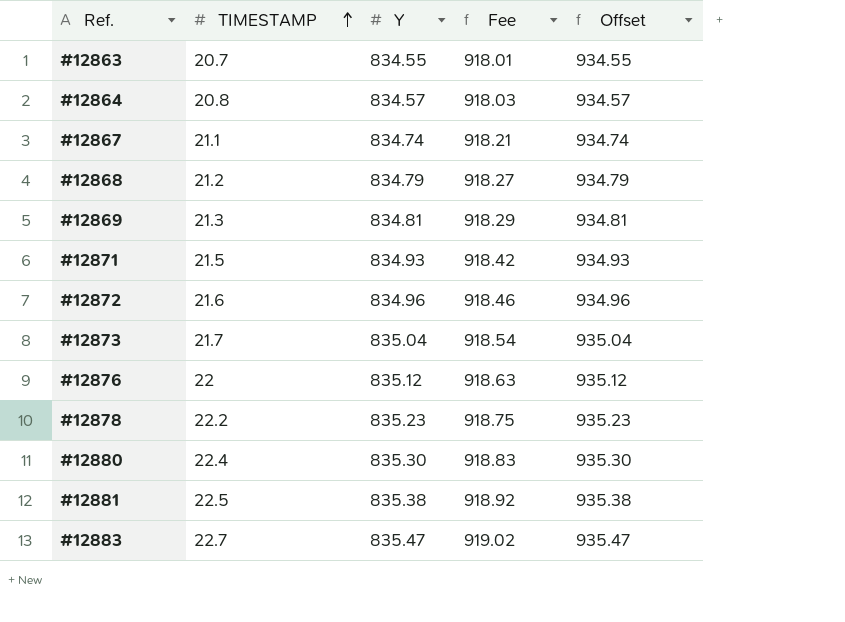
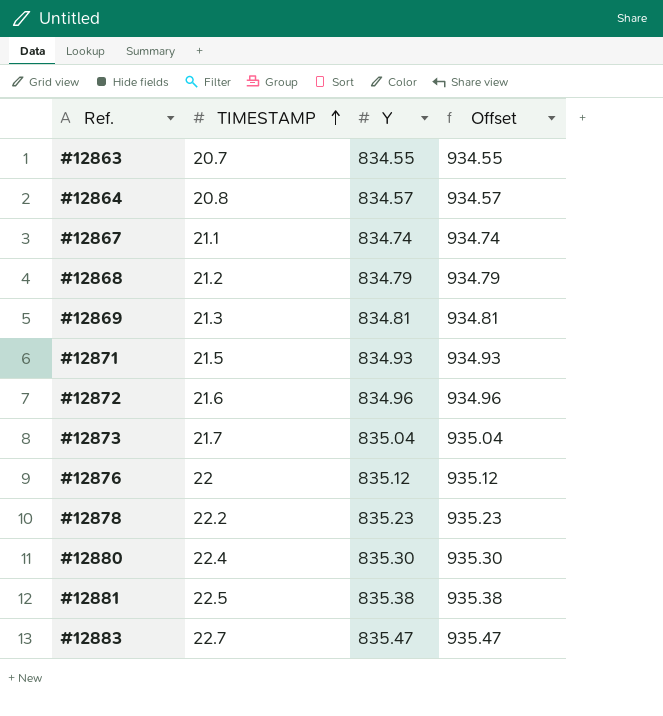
column Fee | formula: [Y] * 1.1 -> none

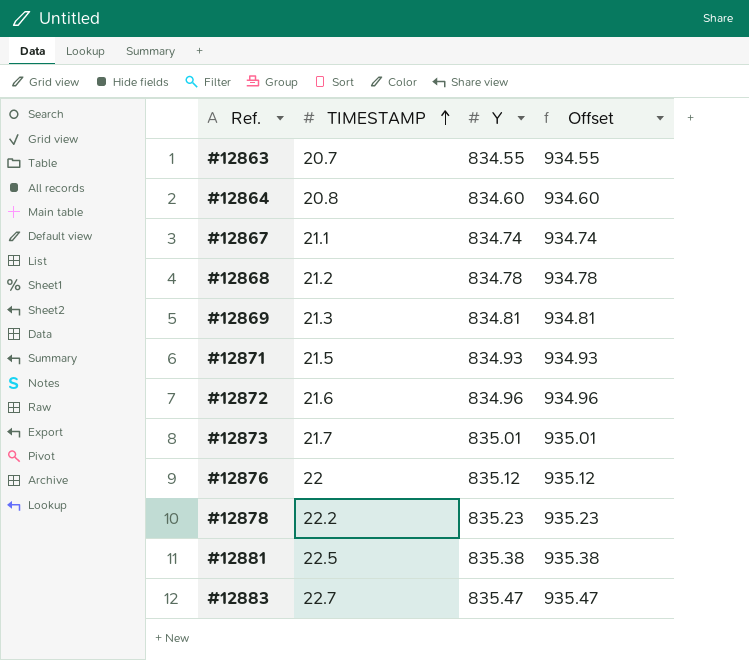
row #12880: 22.4 | 835.30 | 935.30 -> none
#12864 | Y: 834.57 -> 834.60
#12864 | Offset: 934.57 -> 934.60
#12868 | Y: 834.79 -> 834.78
#12868 | Offset: 934.79 -> 934.78
#12873 | Y: 835.04 -> 835.01
#12873 | Offset: 935.04 -> 935.01

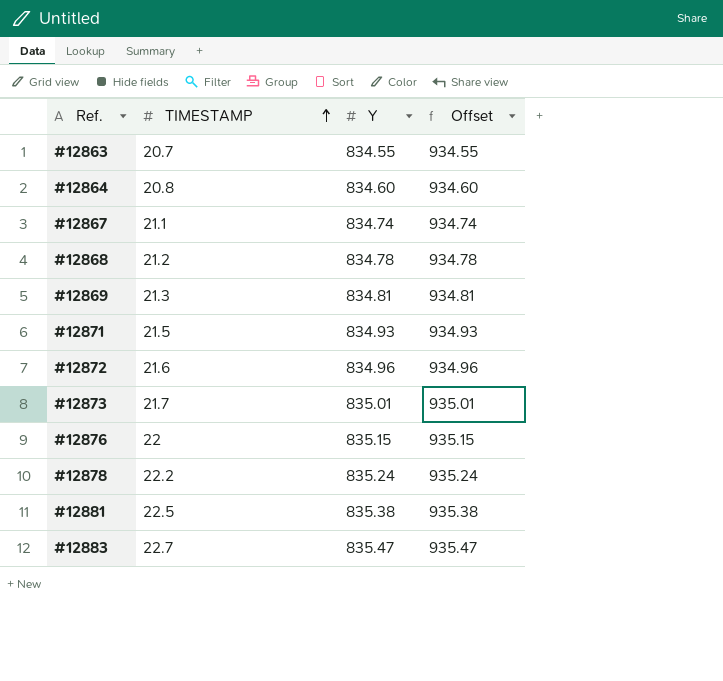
#12876 | Y: 835.12 -> 835.15
#12876 | Offset: 935.12 -> 935.15
#12878 | Y: 835.23 -> 835.24
#12878 | Offset: 935.23 -> 935.24

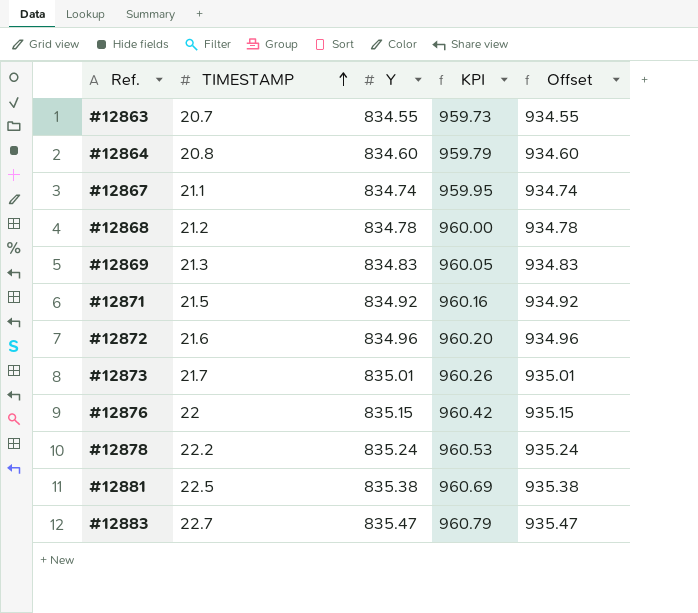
column KPI | formula: none -> [Y] * 1.15
#12869 | Y: 834.81 -> 834.83
#12869 | Offset: 934.81 -> 934.83
#12871 | Y: 834.93 -> 834.92
#12871 | Offset: 934.93 -> 934.92

